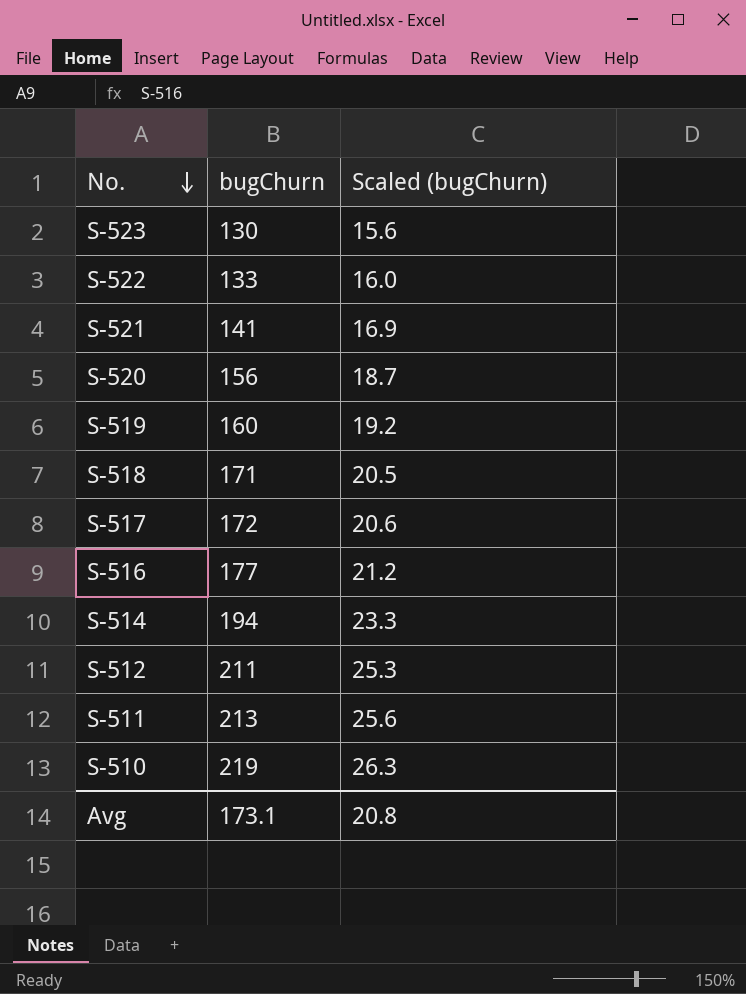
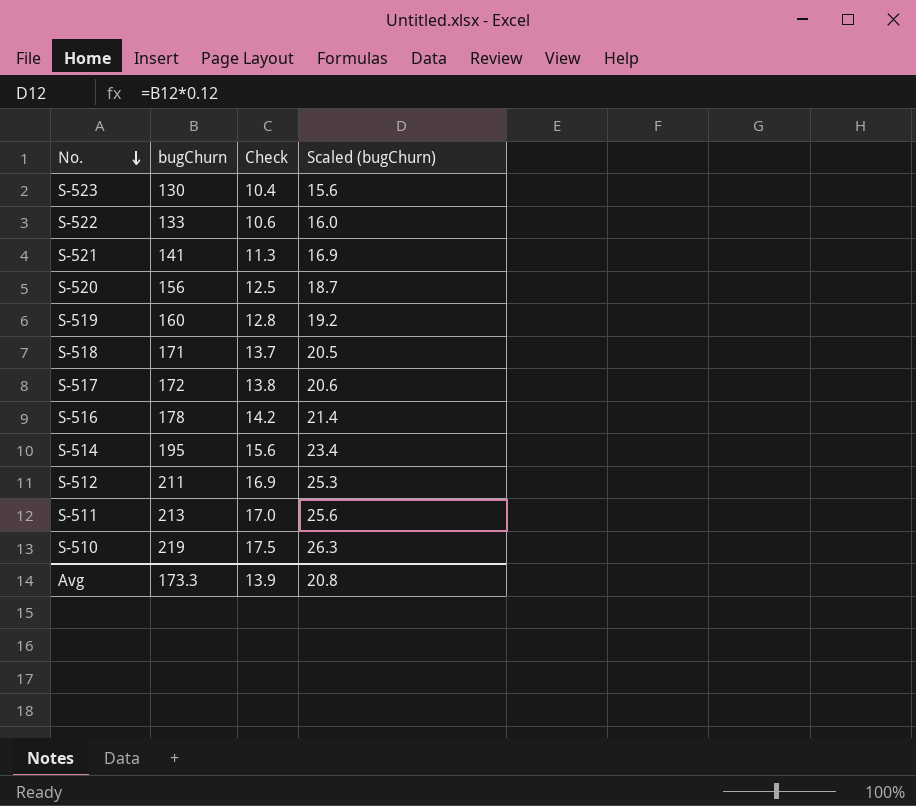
column Check | formula: none -> [bugChurn] * 0.08
S-516 | bugChurn: 177 -> 178
S-516 | Scaled (bugChurn): 21.2 -> 21.4
S-514 | bugChurn: 194 -> 195
S-514 | Scaled (bugChurn): 23.3 -> 23.4
Avg | bugChurn: 173.1 -> 173.3

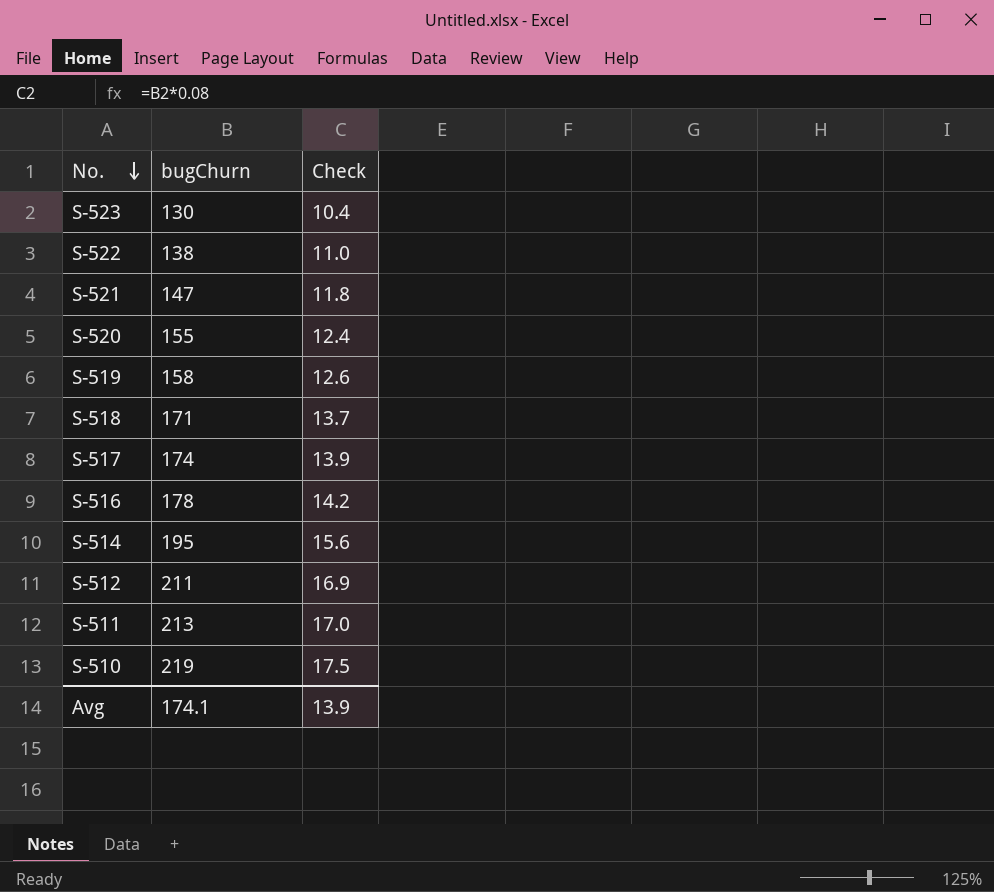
column Scaled (bugChurn) | formula: [bugChurn] * 0.12 -> none
S-522 | bugChurn: 133 -> 138
S-522 | Check: 10.6 -> 11.0
S-521 | bugChurn: 141 -> 147
S-521 | Check: 11.3 -> 11.8
S-520 | bugChurn: 156 -> 155
S-520 | Check: 12.5 -> 12.4
S-519 | bugChurn: 160 -> 158
S-519 | Check: 12.8 -> 12.6
S-517 | bugChurn: 172 -> 174
S-517 | Check: 13.8 -> 13.9
Avg | bugChurn: 173.3 -> 174.1

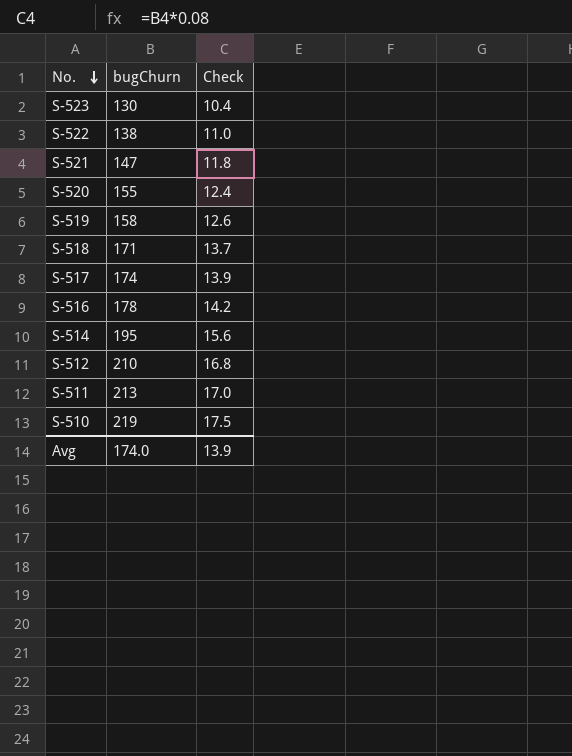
S-512 | bugChurn: 211 -> 210
S-512 | Check: 16.9 -> 16.8
Avg | bugChurn: 174.1 -> 174.0

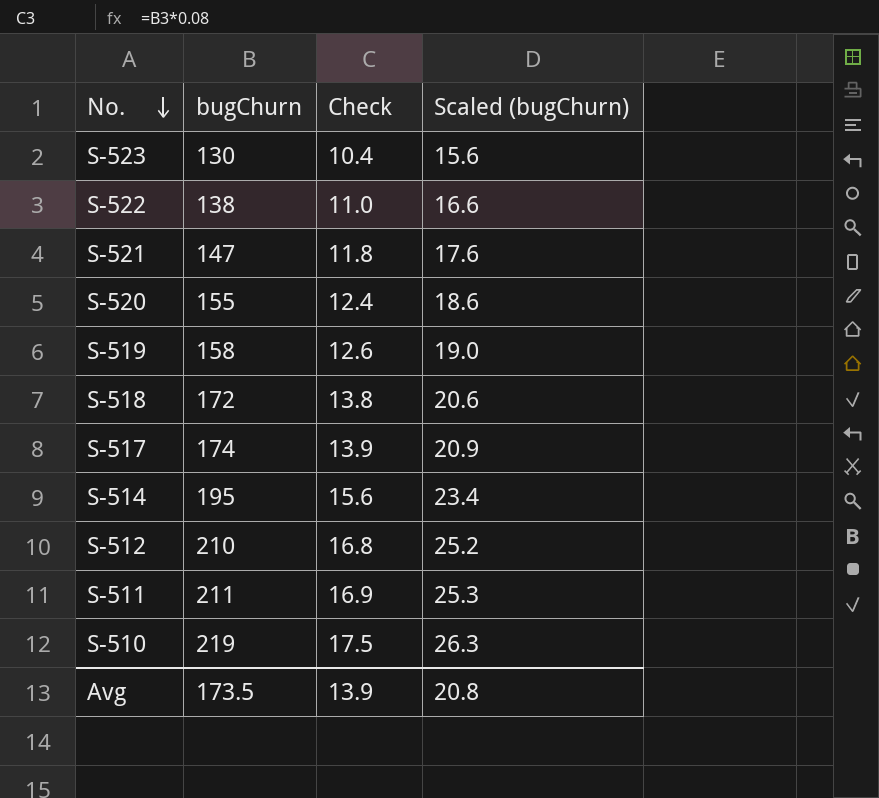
column Scaled (bugChurn) | formula: none -> [bugChurn] * 0.12
row S-516: 178 | 14.2 -> none
S-518 | bugChurn: 171 -> 172
S-518 | Check: 13.7 -> 13.8
S-511 | bugChurn: 213 -> 211
S-511 | Check: 17.0 -> 16.9
Avg | bugChurn: 174.0 -> 173.5

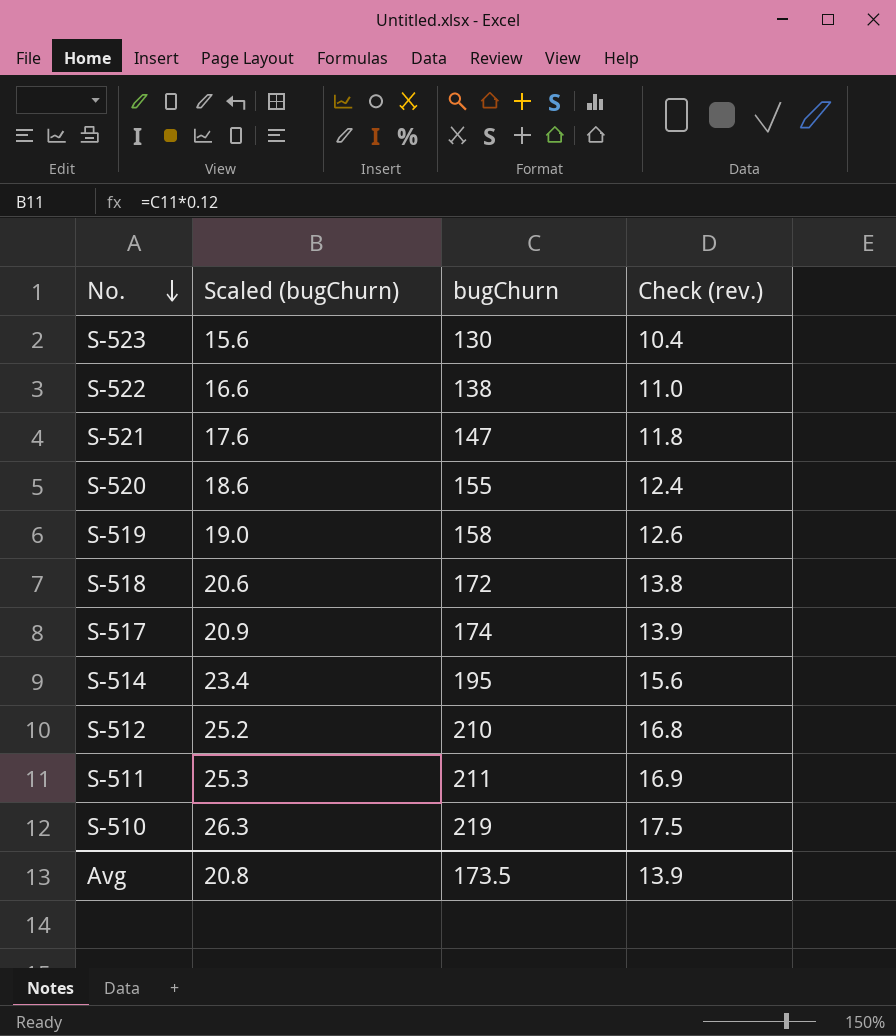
column Scaled (bugChurn) | position: 4 -> 2
column name: Check -> Check (rev.)

